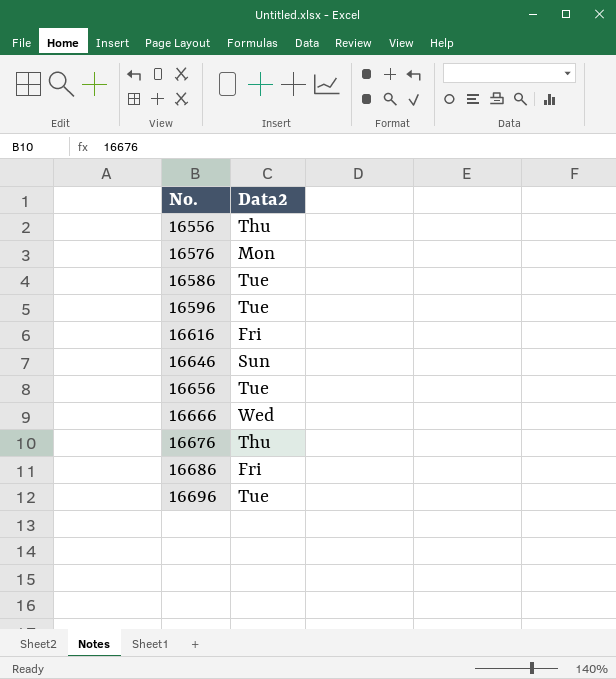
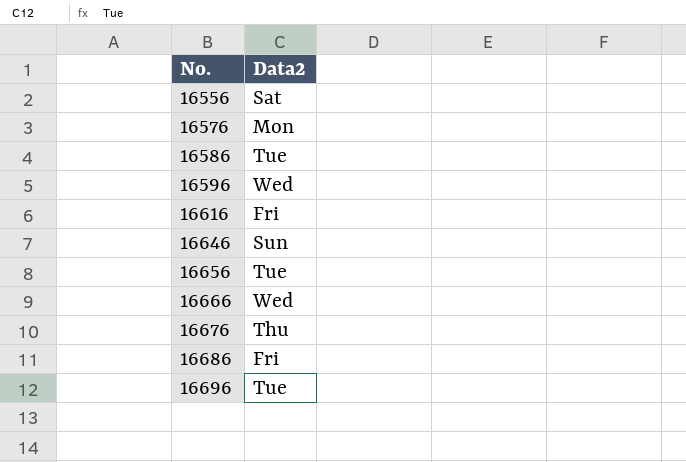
16556 | Data2: Thu -> Sat
16596 | Data2: Tue -> Wed

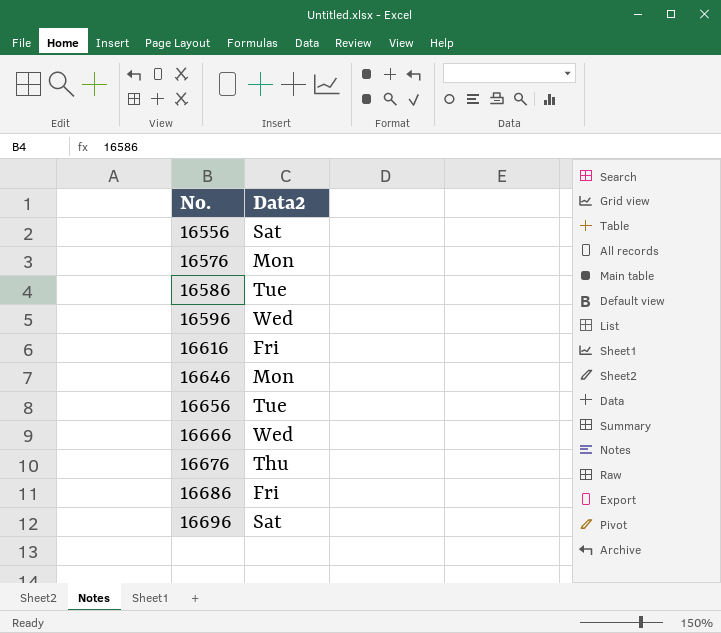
16646 | Data2: Sun -> Mon
16696 | Data2: Tue -> Sat

